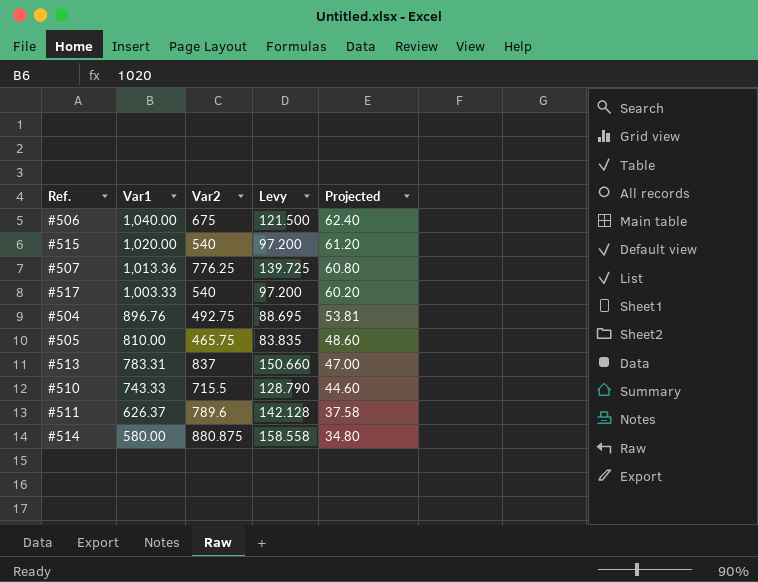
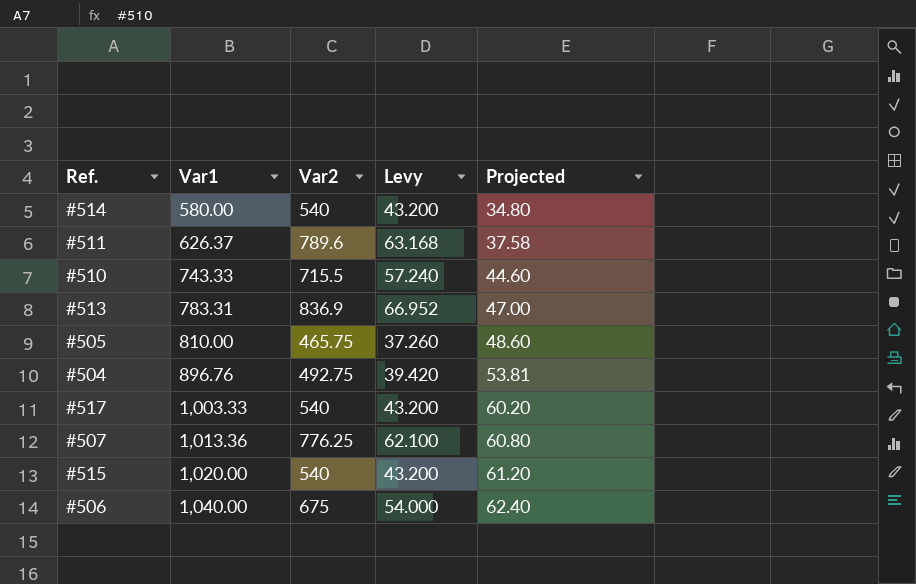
row order: Var1 descending -> Var1 ascending
column Levy | formula: [Var2] * 0.18 -> [Var2] * 0.08
#514 | Var2: 880.875 -> 540
#513 | Var2: 837 -> 836.9

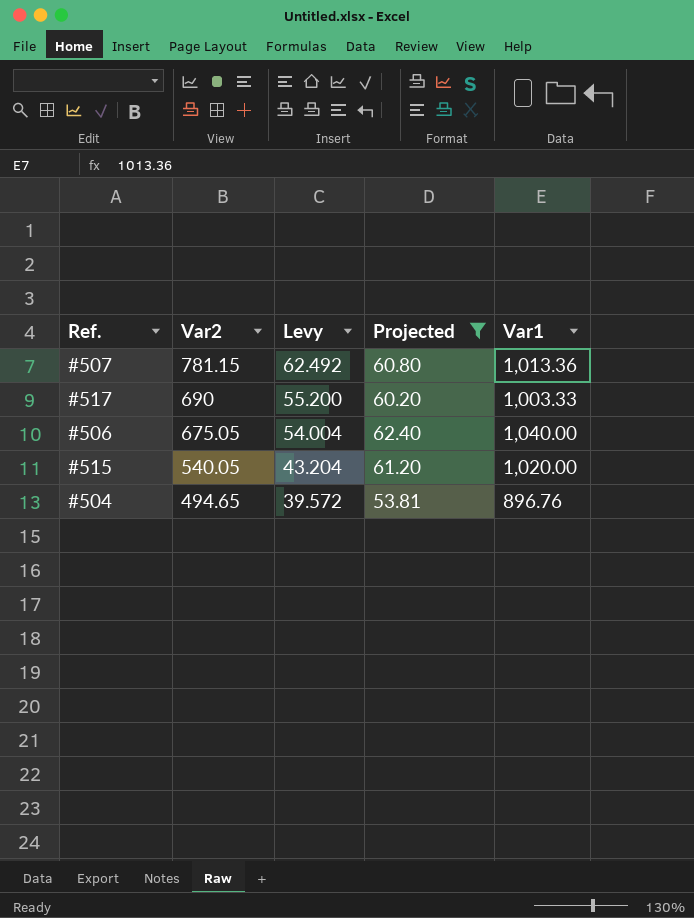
filter: none -> Projected >= 53.81
row order: Var1 ascending -> Var2 descending
column Var1 | position: 2 -> 5
#507 | Var2: 776.25 -> 781.15
#507 | Levy: 62.100 -> 62.492
#517 | Var2: 540 -> 690
#517 | Levy: 43.200 -> 55.200
#506 | Var2: 675 -> 675.05
#506 | Levy: 54.000 -> 54.004
#515 | Var2: 540 -> 540.05
#515 | Levy: 43.200 -> 43.204
#504 | Var2: 492.75 -> 494.65
#504 | Levy: 39.420 -> 39.572

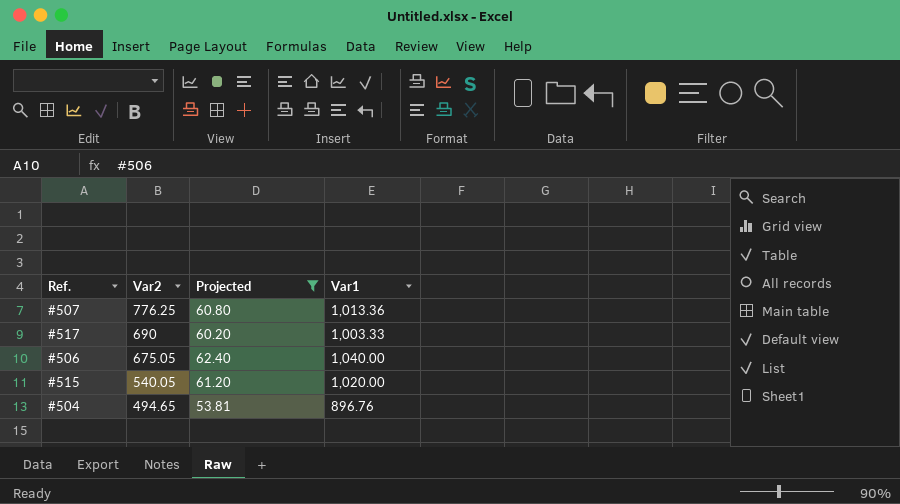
column Levy | formula: [Var2] * 0.08 -> none
#507 | Var2: 781.15 -> 776.25

